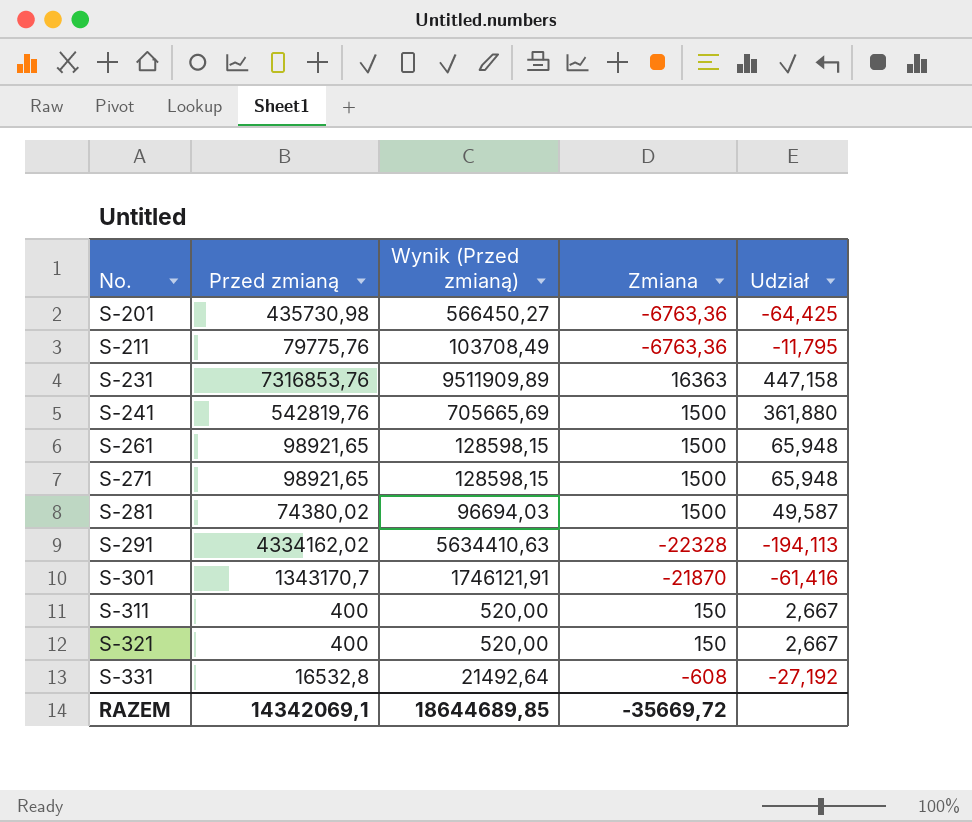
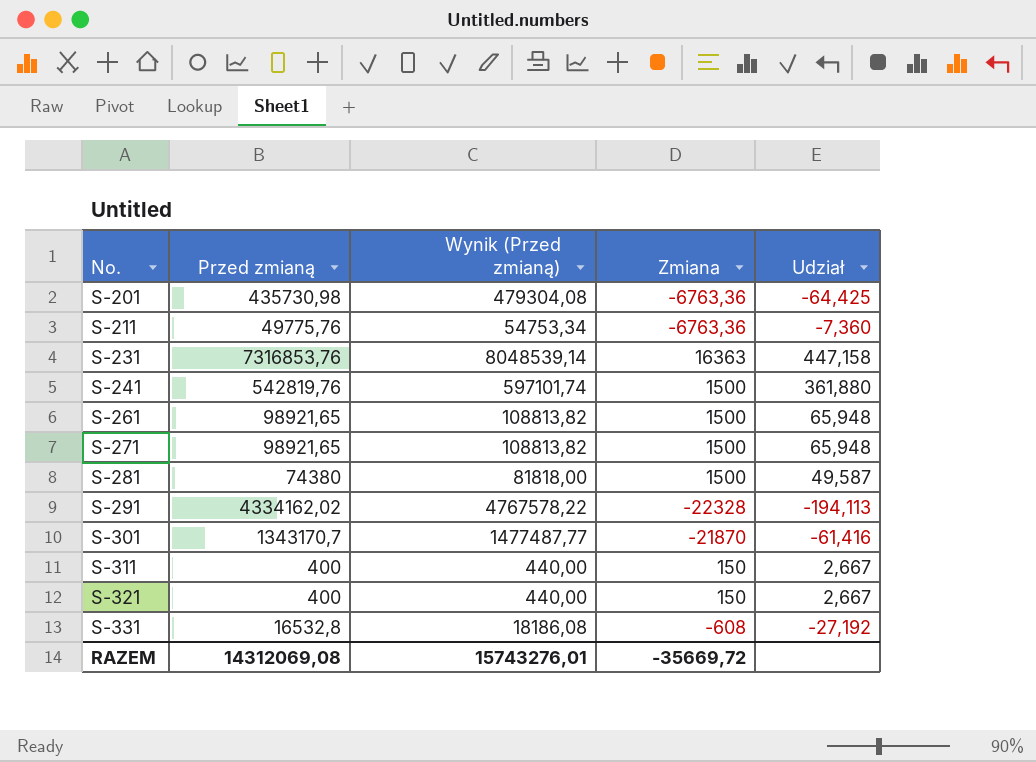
column Wynik (Przed zmianą) | formula: [Przed zmianą] * 1,3 -> [Przed zmianą] * 1,1
S-211 | Przed zmianą: 79775,76 -> 49775,76
S-211 | Udział: -11,795 -> -7,360
S-281 | Przed zmianą: 74380,02 -> 74380
RAZEM | Przed zmianą: 14342069,1 -> 14312069,08
RAZEM | Wynik (Przed zmianą): 18644689,85 -> 15743276,01

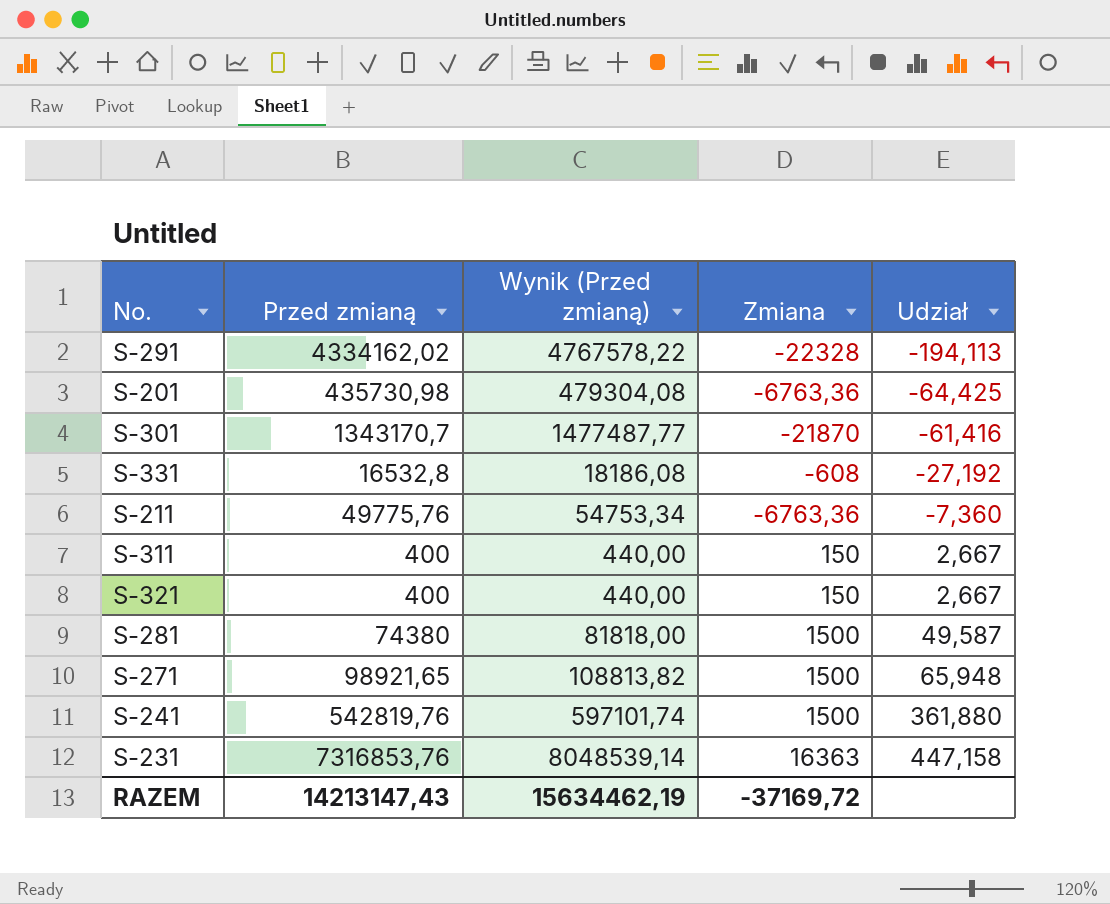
row order: No. ascending -> Udział ascending
row S-261: 98921,65 | 108813,82 | 1500 | 65,948 -> none
RAZEM | Przed zmianą: 14312069,08 -> 14213147,43
RAZEM | Wynik (Przed zmianą): 15743276,01 -> 15634462,19
RAZEM | Zmiana: -35669,72 -> -37169,72

